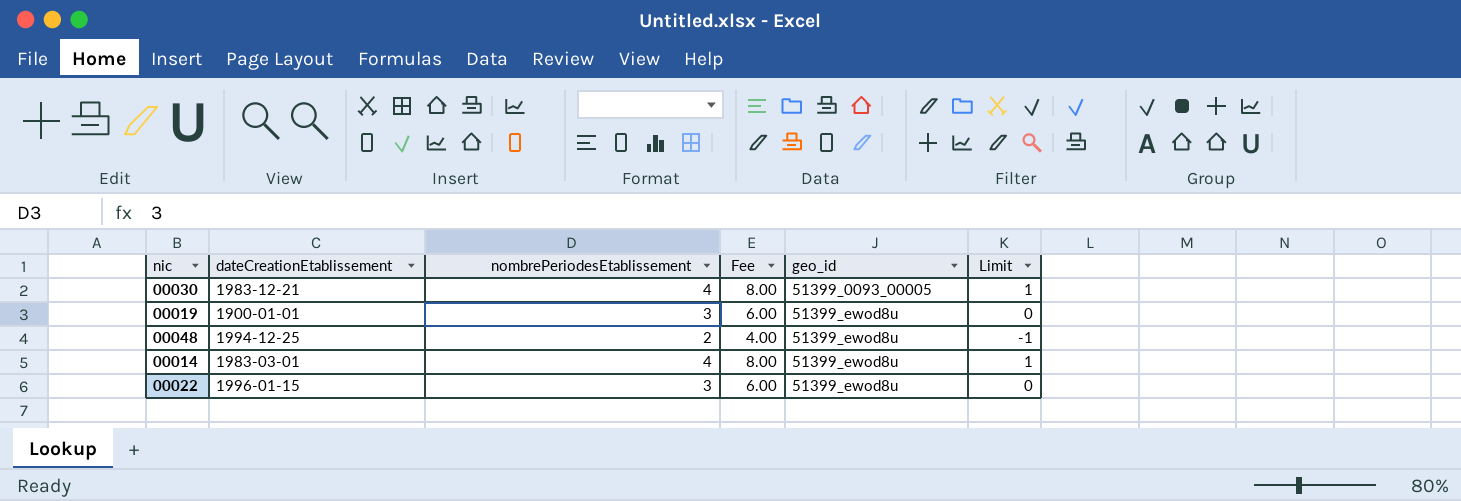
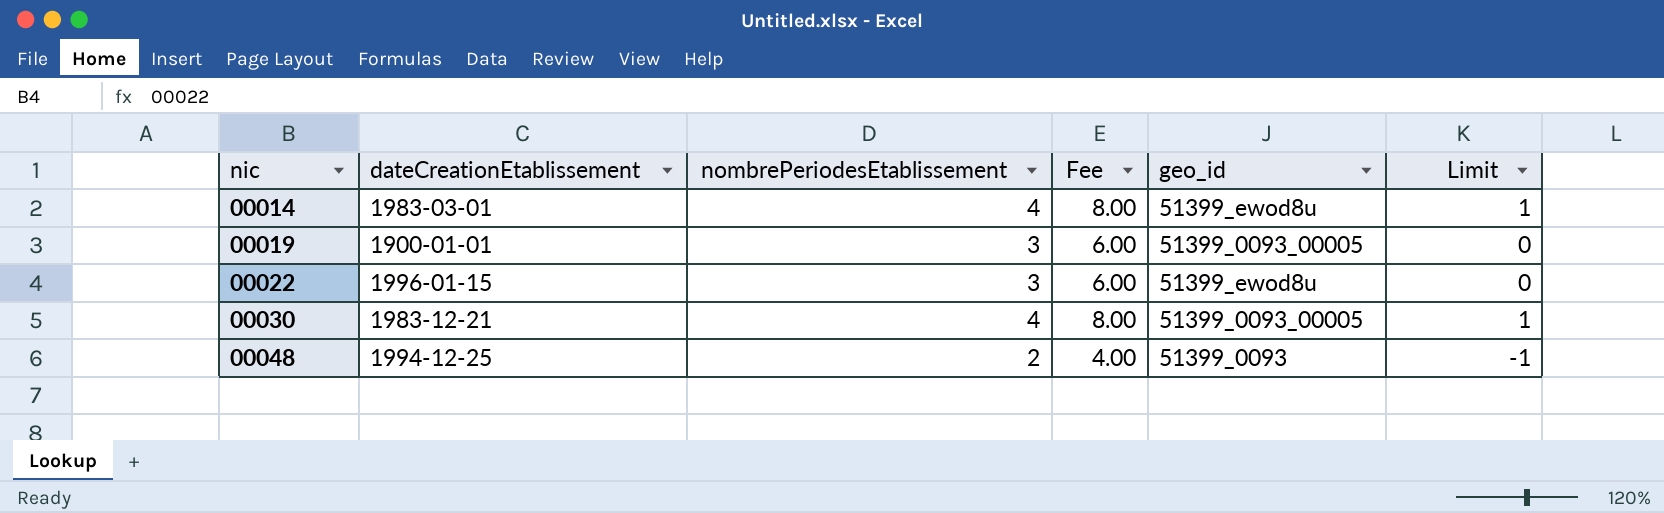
row order: geo_id ascending -> nic ascending
00019 | geo_id: 51399_ewod8u -> 51399_0093_00005
00048 | geo_id: 51399_ewod8u -> 51399_0093

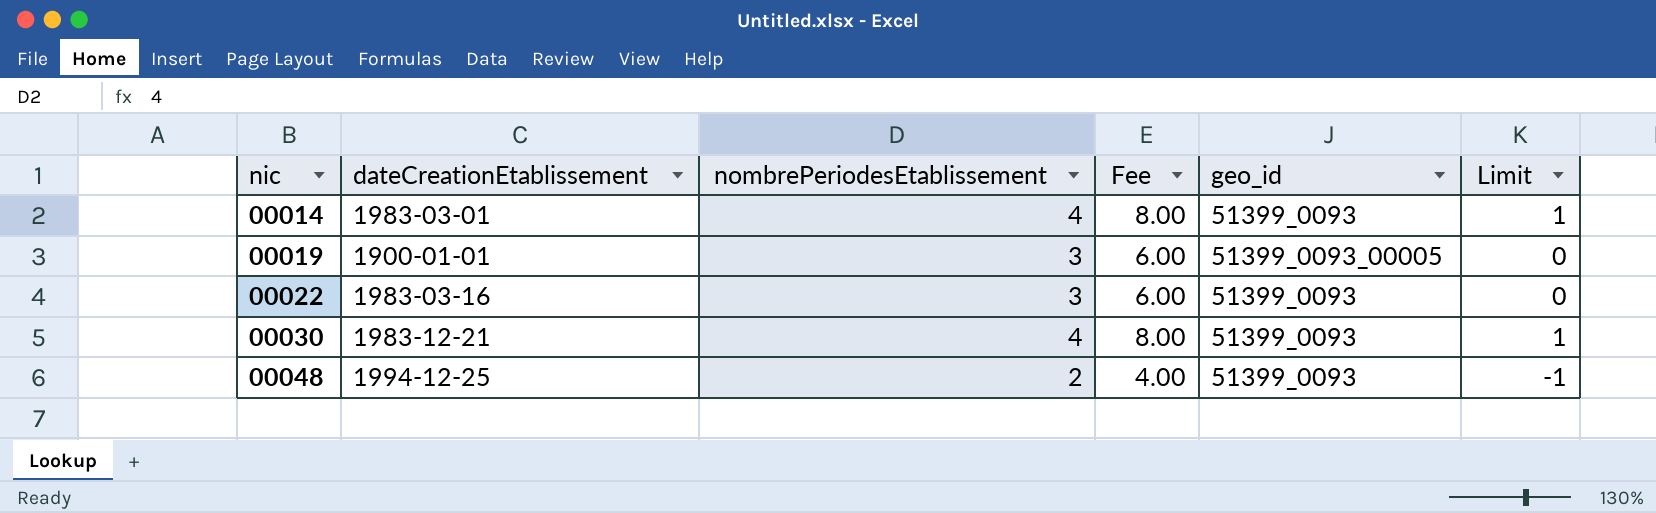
00014 | geo_id: 51399_ewod8u -> 51399_0093
00022 | dateCreationEtablissement: 1996-01-15 -> 1983-03-16
00022 | geo_id: 51399_ewod8u -> 51399_0093
00030 | geo_id: 51399_0093_00005 -> 51399_0093

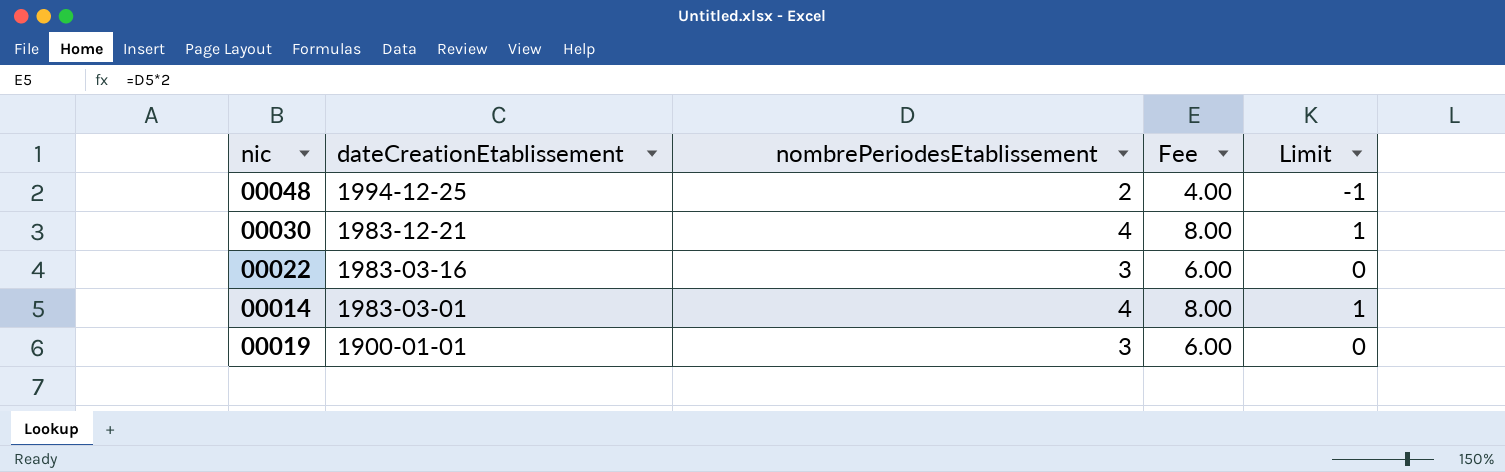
row order: nic ascending -> dateCreationEtablissement descending
column geo_id | position: 5 -> none

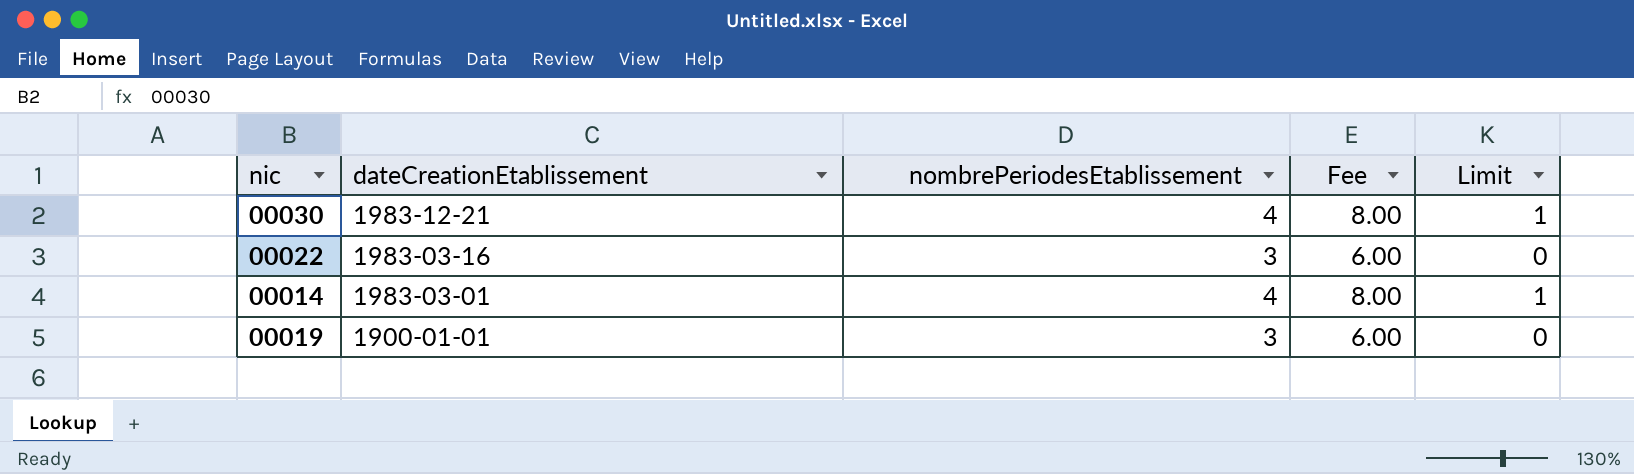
row 00048: 1994-12-25 | 2 | 4.00 | -1 -> none

